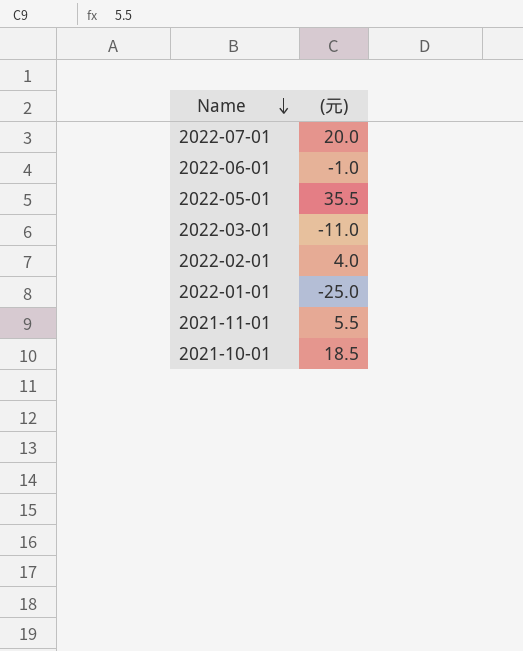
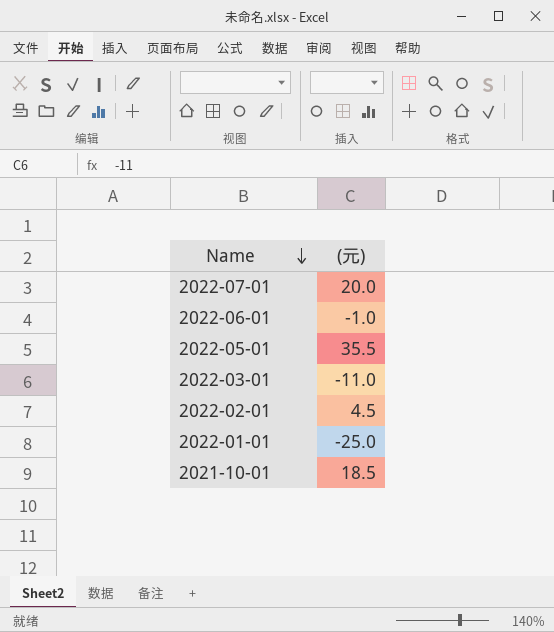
row 2021-11-01: 5.5 -> none
2022-02-01 | (元): 4.0 -> 4.5

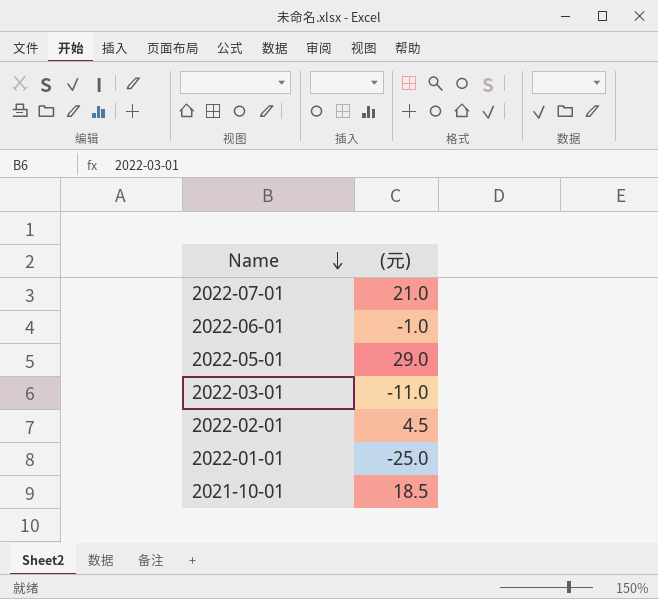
2022-07-01 | (元): 20.0 -> 21.0
2022-05-01 | (元): 35.5 -> 29.0

